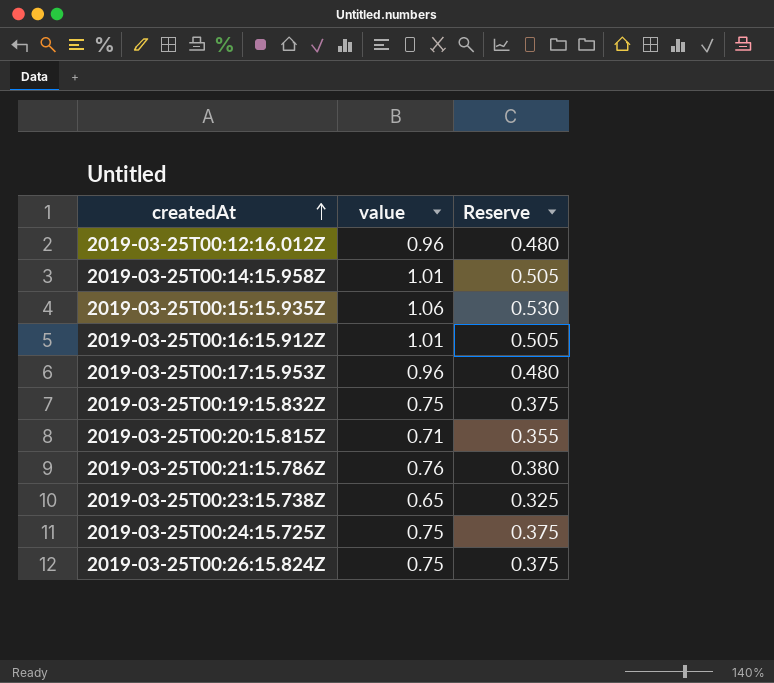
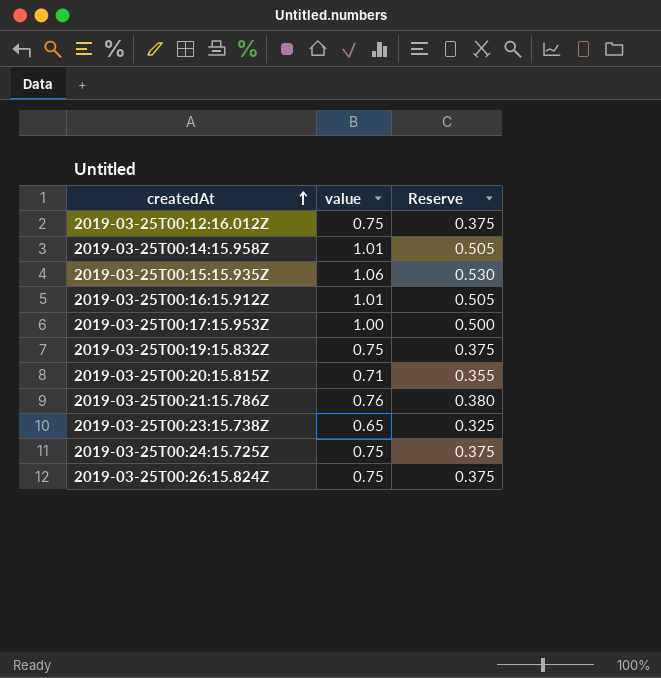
2019-03-25T00:12:16.012Z | value: 0.96 -> 0.75
2019-03-25T00:12:16.012Z | Reserve: 0.480 -> 0.375
2019-03-25T00:17:15.953Z | value: 0.96 -> 1.00
2019-03-25T00:17:15.953Z | Reserve: 0.480 -> 0.500

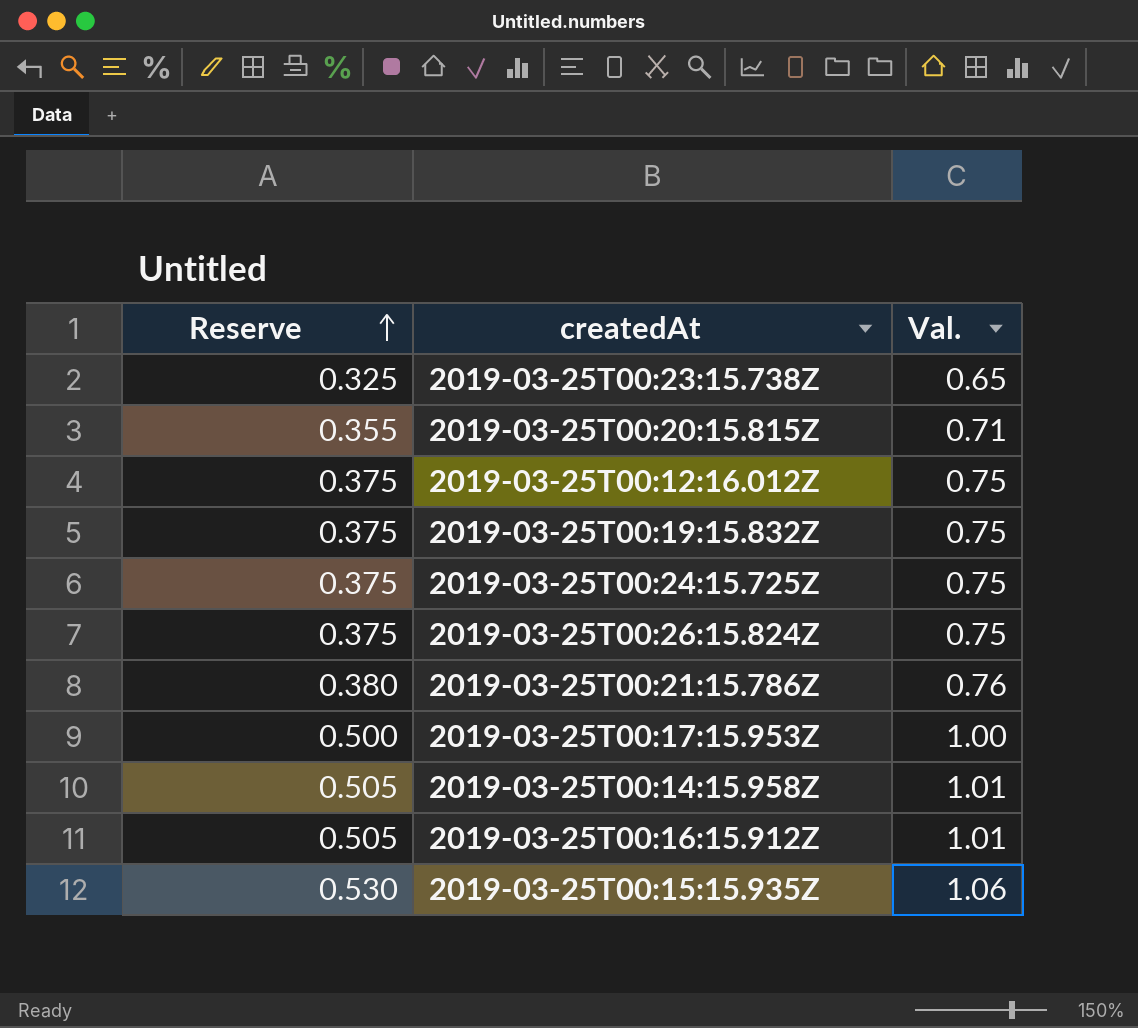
row order: createdAt ascending -> Reserve ascending
column Reserve | position: 3 -> 1
column name: value -> Val.

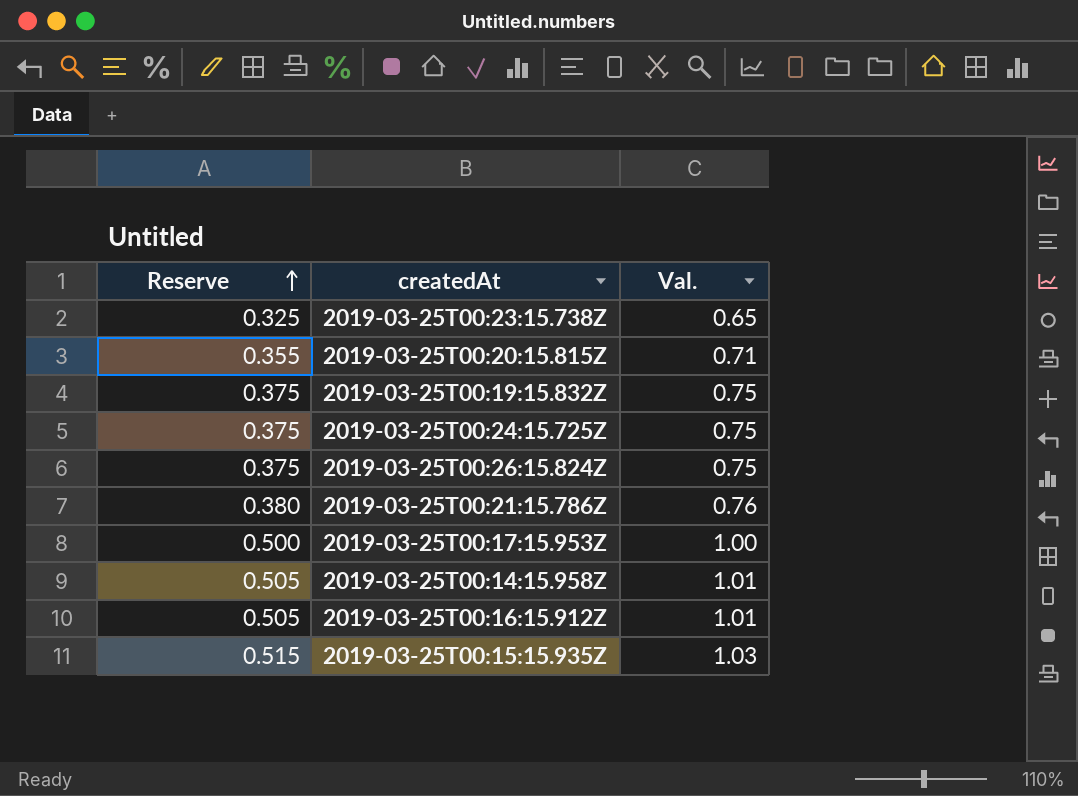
row 2019-03-25T00:12:16.012Z: 0.375 | 0.75 -> none
2019-03-25T00:15:15.935Z | Reserve: 0.530 -> 0.515
2019-03-25T00:15:15.935Z | Val.: 1.06 -> 1.03

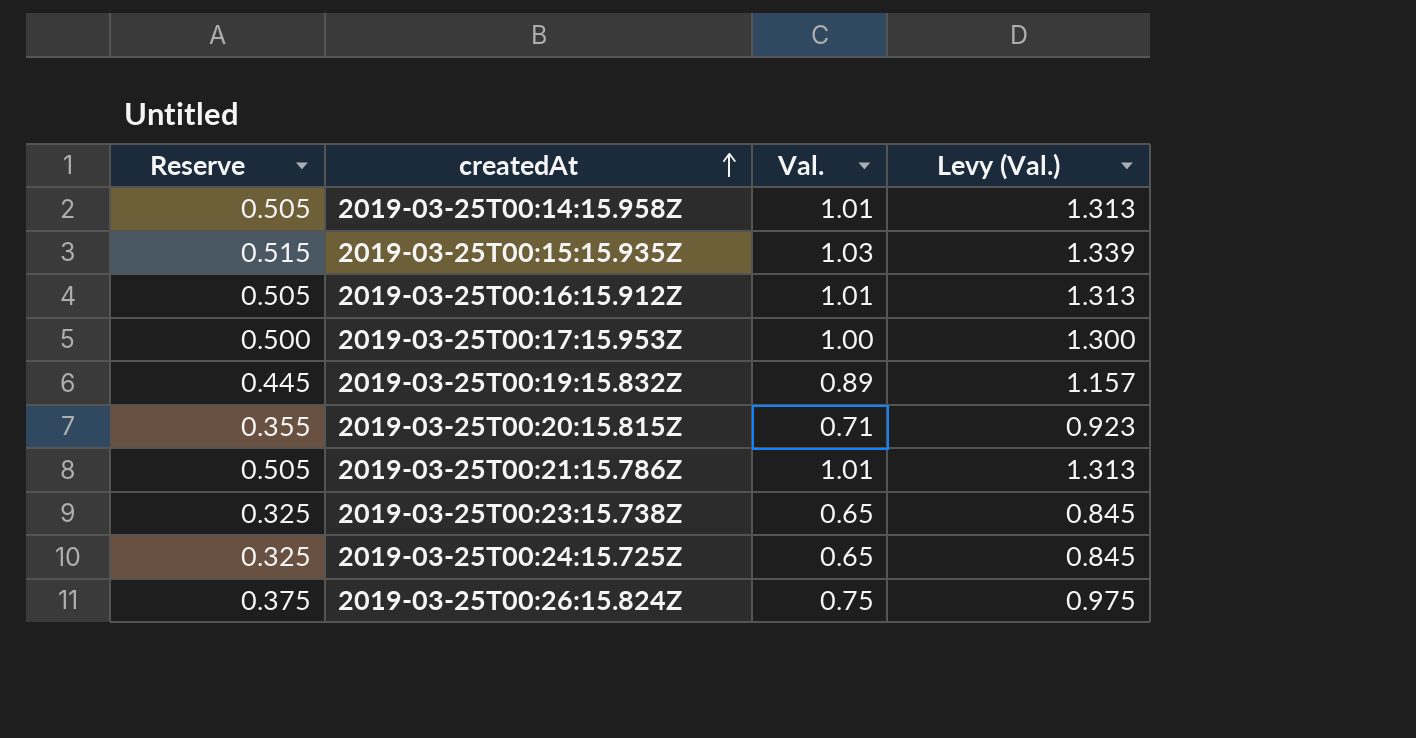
row order: Reserve ascending -> createdAt ascending
column Levy (Val.) | formula: none -> [Val.] * 1.3
2019-03-25T00:19:15.832Z | Reserve: 0.375 -> 0.445
2019-03-25T00:19:15.832Z | Val.: 0.75 -> 0.89
2019-03-25T00:21:15.786Z | Reserve: 0.380 -> 0.505
2019-03-25T00:21:15.786Z | Val.: 0.76 -> 1.01
2019-03-25T00:24:15.725Z | Reserve: 0.375 -> 0.325
2019-03-25T00:24:15.725Z | Val.: 0.75 -> 0.65

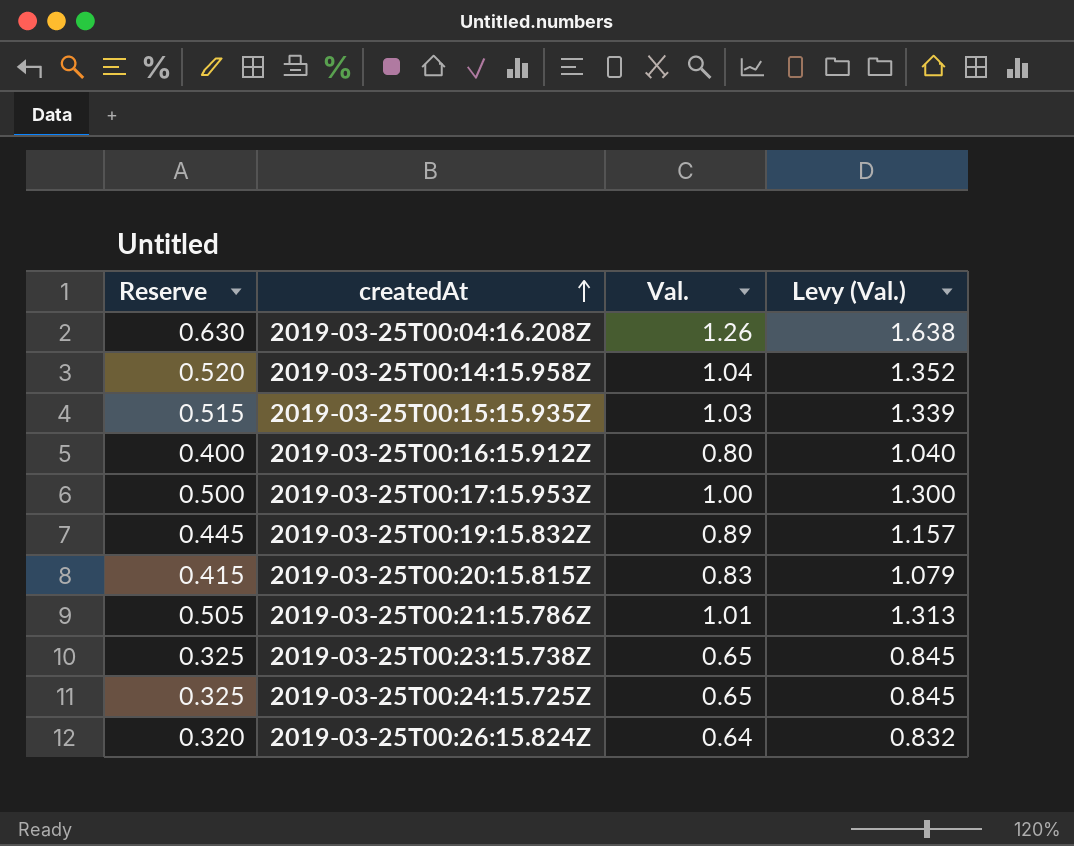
row 2019-03-25T00:04:16.208Z: none -> 0.630 | 1.26 | 1.638
2019-03-25T00:14:15.958Z | Reserve: 0.505 -> 0.520
2019-03-25T00:14:15.958Z | Val.: 1.01 -> 1.04
2019-03-25T00:14:15.958Z | Levy (Val.): 1.313 -> 1.352
2019-03-25T00:16:15.912Z | Reserve: 0.505 -> 0.400
2019-03-25T00:16:15.912Z | Val.: 1.01 -> 0.80
2019-03-25T00:16:15.912Z | Levy (Val.): 1.313 -> 1.040
2019-03-25T00:20:15.815Z | Reserve: 0.355 -> 0.415
2019-03-25T00:20:15.815Z | Val.: 0.71 -> 0.83
2019-03-25T00:20:15.815Z | Levy (Val.): 0.923 -> 1.079
2019-03-25T00:26:15.824Z | Reserve: 0.375 -> 0.320
2019-03-25T00:26:15.824Z | Val.: 0.75 -> 0.64
2019-03-25T00:26:15.824Z | Levy (Val.): 0.975 -> 0.832

